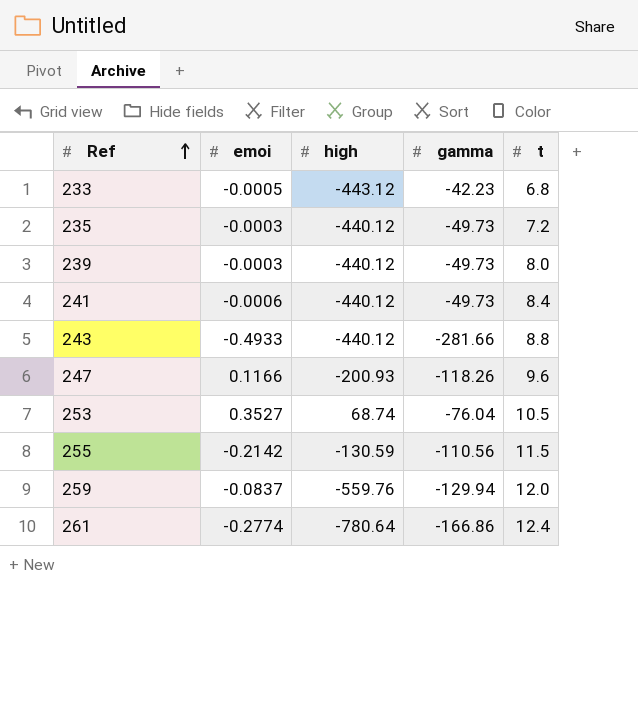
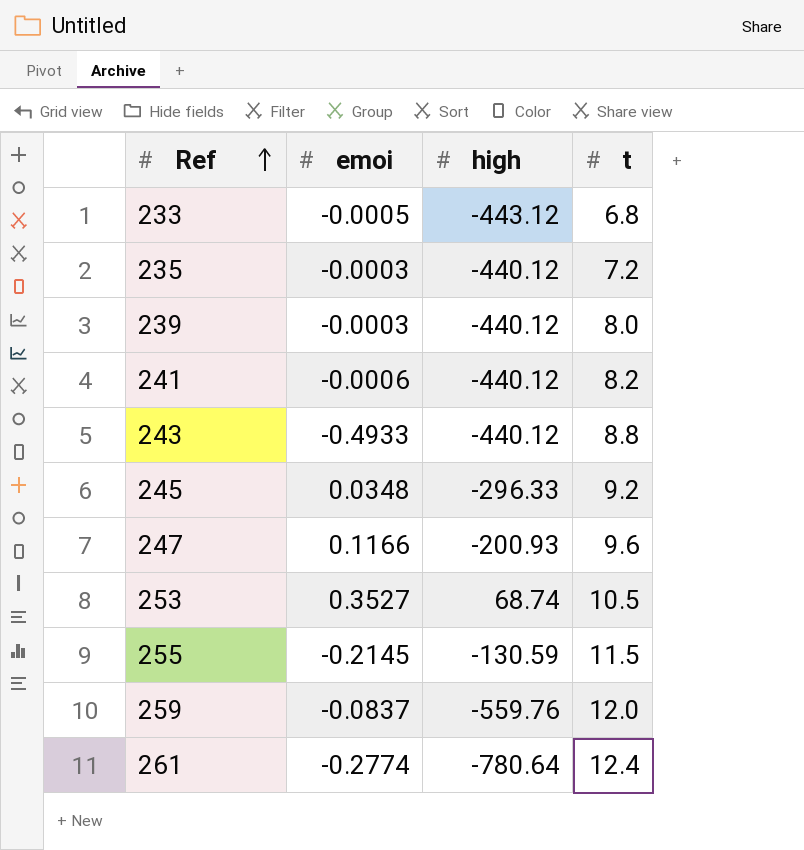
column gamma | position: 4 -> none
241 | t: 8.4 -> 8.2
row 245: none -> 0.0348 | -296.33 | 9.2
255 | emoi: -0.2142 -> -0.2145

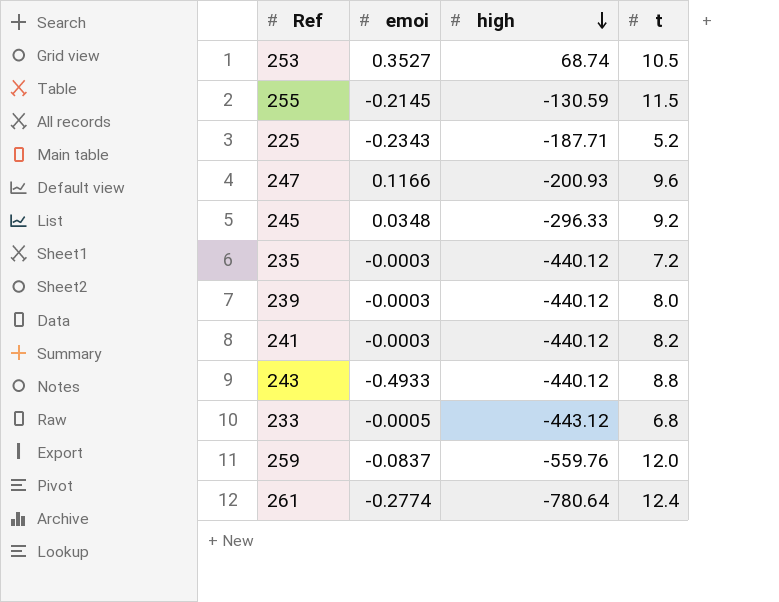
row order: Ref ascending -> high descending
row 225: none -> -0.2343 | -187.71 | 5.2
241 | emoi: -0.0006 -> -0.0003

